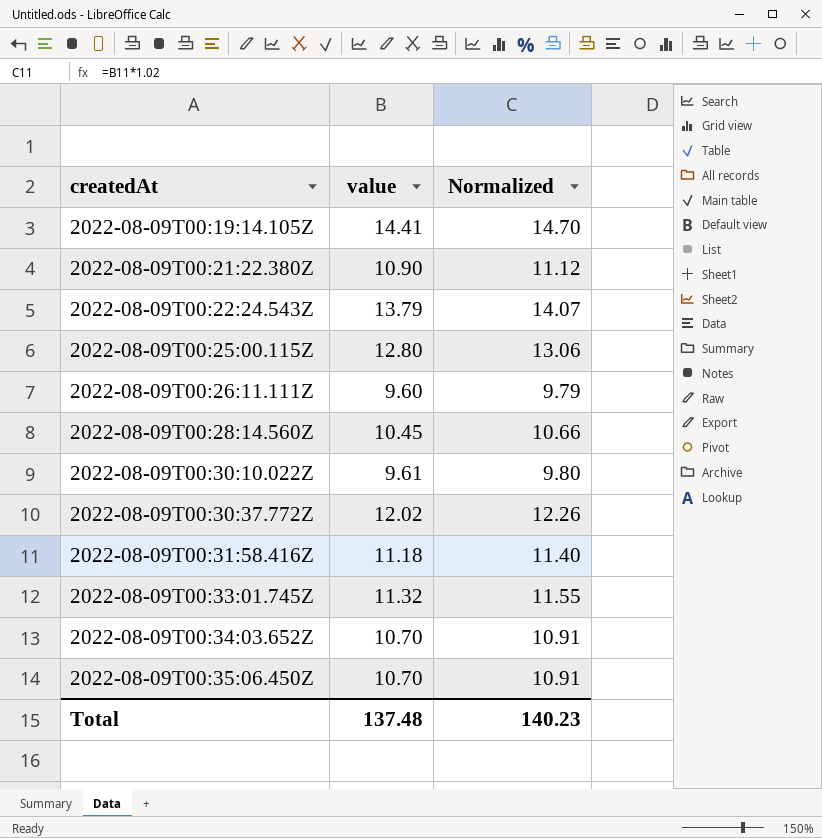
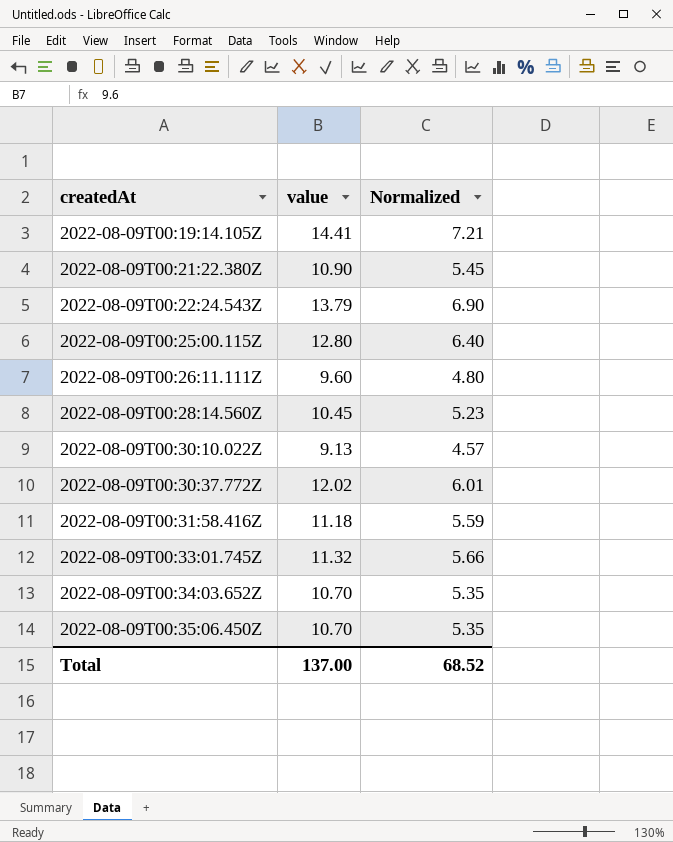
column Normalized | formula: [value] * 1.02 -> [value] * 0.5
2022-08-09T00:30:10.022Z | value: 9.61 -> 9.13
Total | value: 137.48 -> 137.00
Total | Normalized: 140.23 -> 68.52

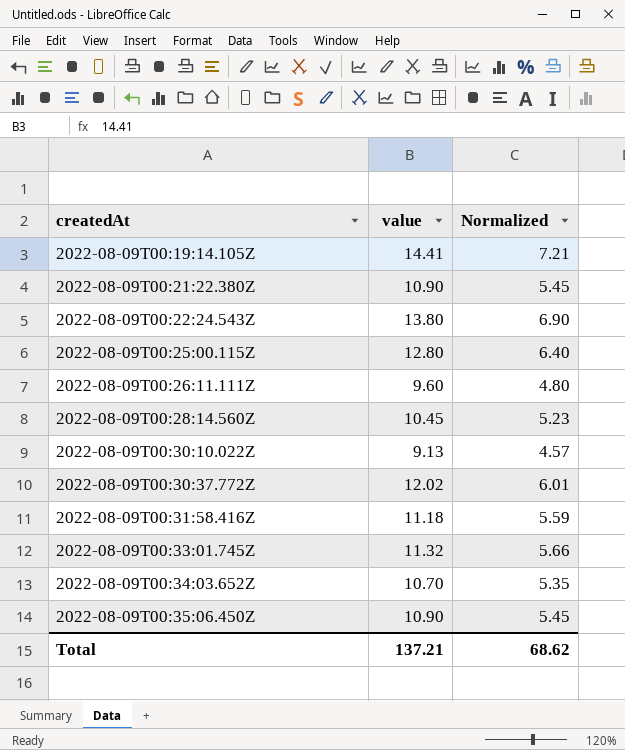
2022-08-09T00:22:24.543Z | value: 13.79 -> 13.80
2022-08-09T00:35:06.450Z | value: 10.70 -> 10.90
2022-08-09T00:35:06.450Z | Normalized: 5.35 -> 5.45
Total | value: 137.00 -> 137.21
Total | Normalized: 68.52 -> 68.62

